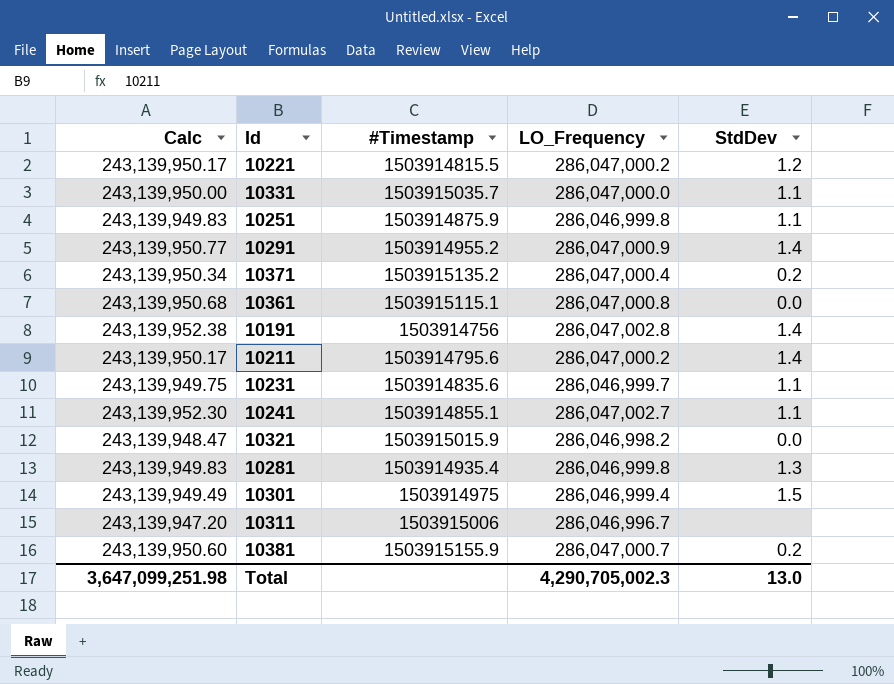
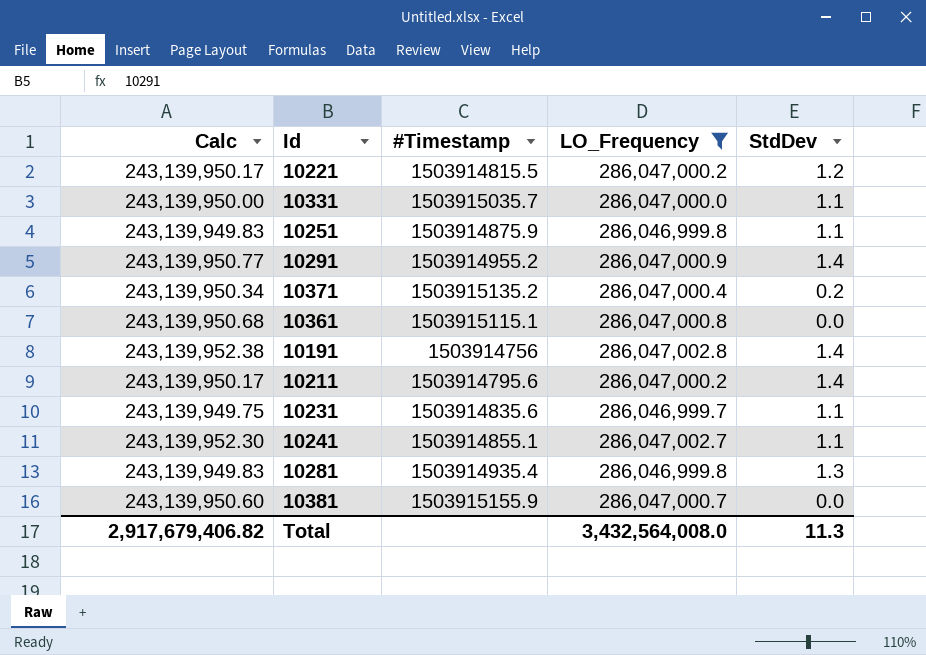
filter: none -> LO_Frequency >= 286,046,999.7
10381 | StdDev: 0.2 -> 0.0
Total | Calc: 3,647,099,251.98 -> 2,917,679,406.82
Total | LO_Frequency: 4,290,705,002.3 -> 3,432,564,008.0
Total | StdDev: 13.0 -> 11.3

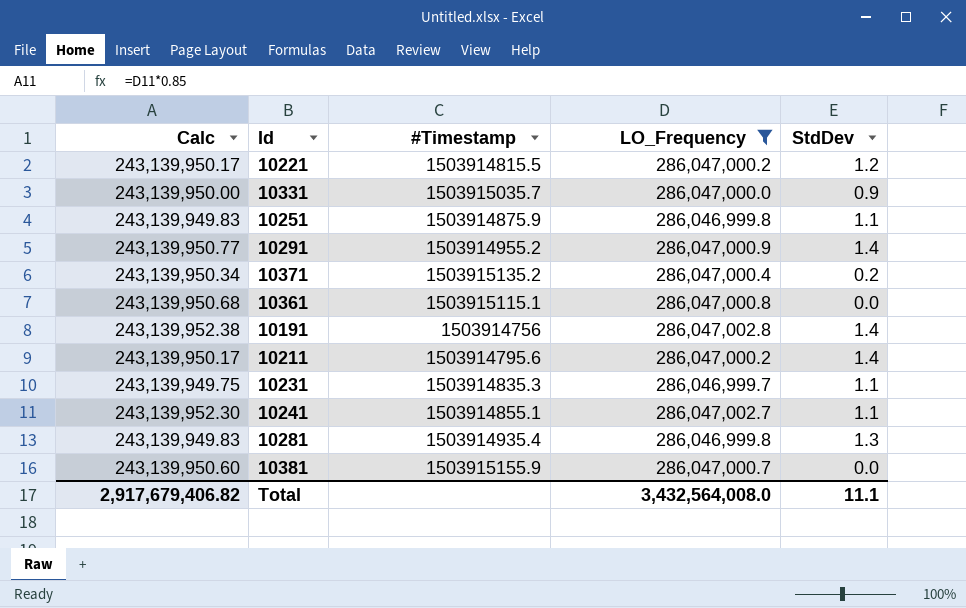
10331 | StdDev: 1.1 -> 0.9
10231 | #Timestamp: 1503914835.6 -> 1503914835.3
Total | StdDev: 11.3 -> 11.1

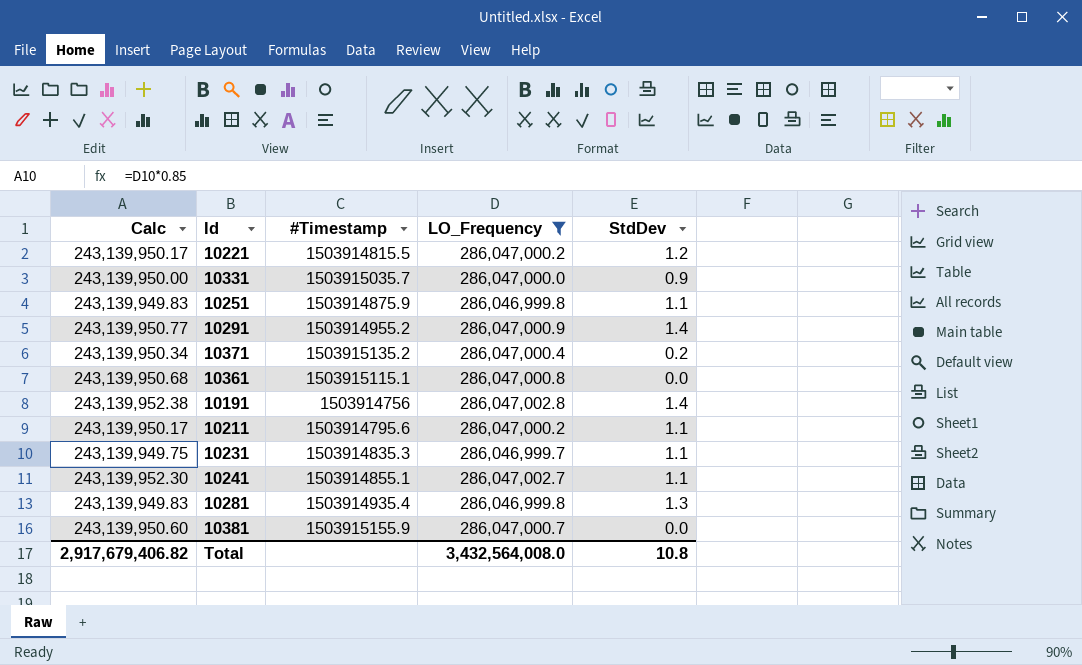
10211 | StdDev: 1.4 -> 1.1
Total | StdDev: 11.1 -> 10.8

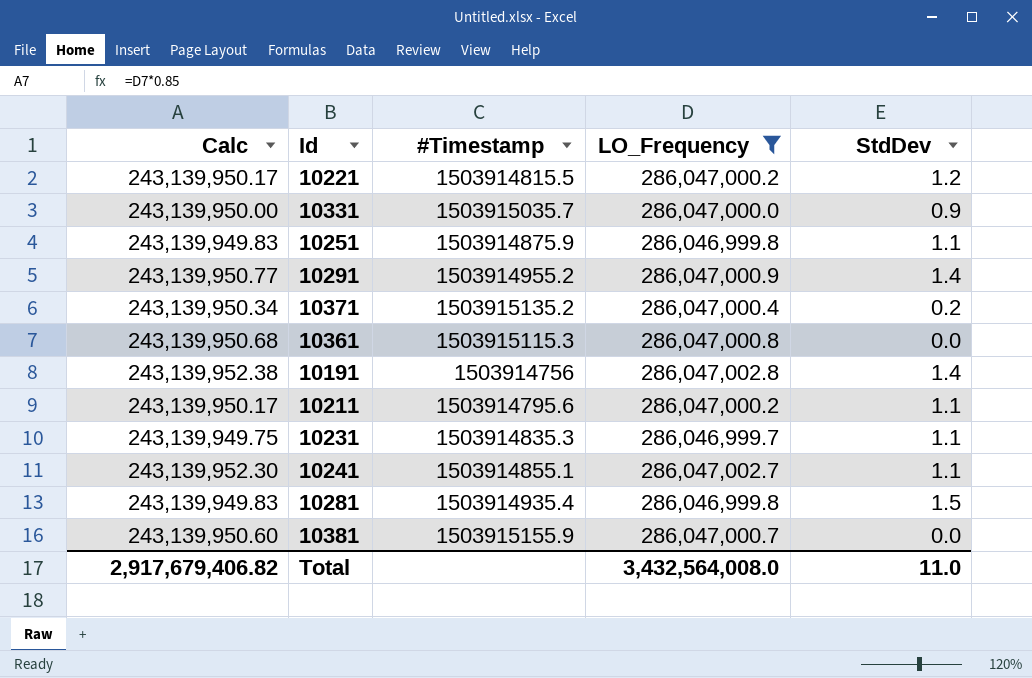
10361 | #Timestamp: 1503915115.1 -> 1503915115.3
10281 | StdDev: 1.3 -> 1.5
Total | StdDev: 10.8 -> 11.0

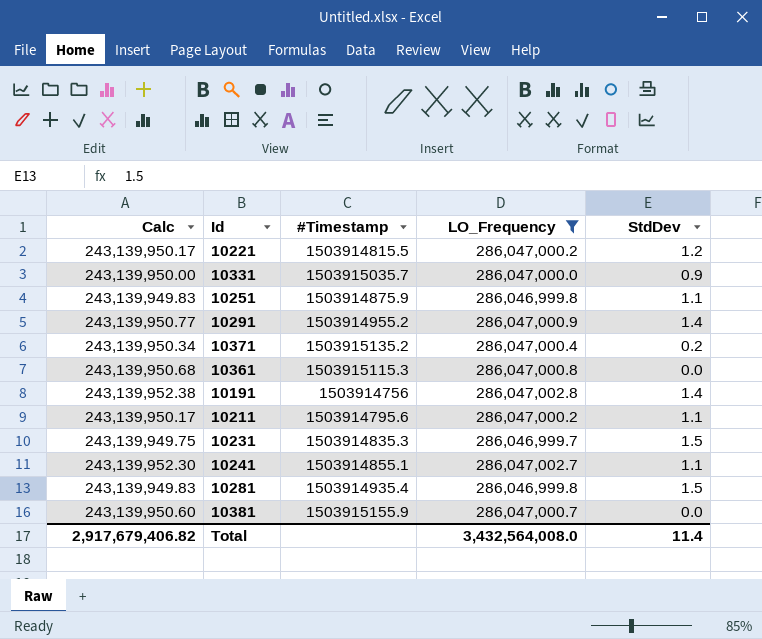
10231 | StdDev: 1.1 -> 1.5
Total | StdDev: 11.0 -> 11.4

